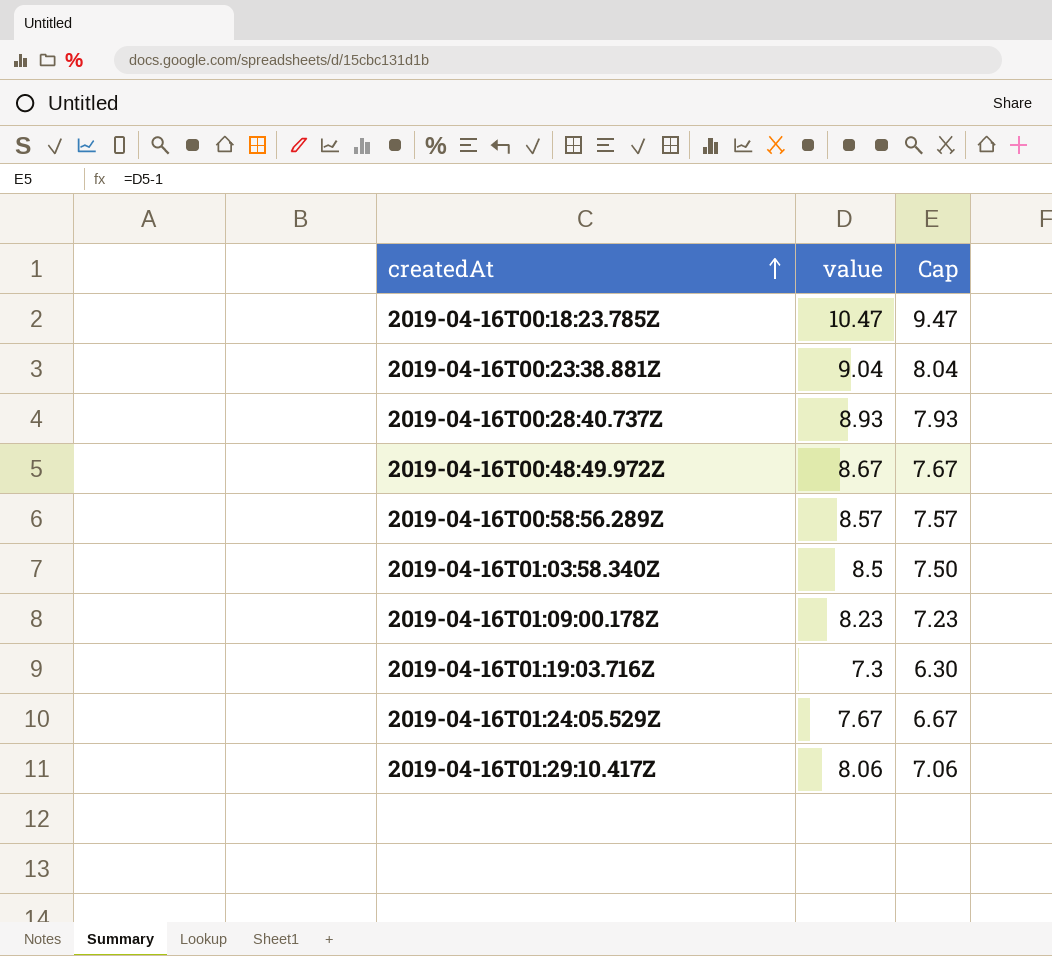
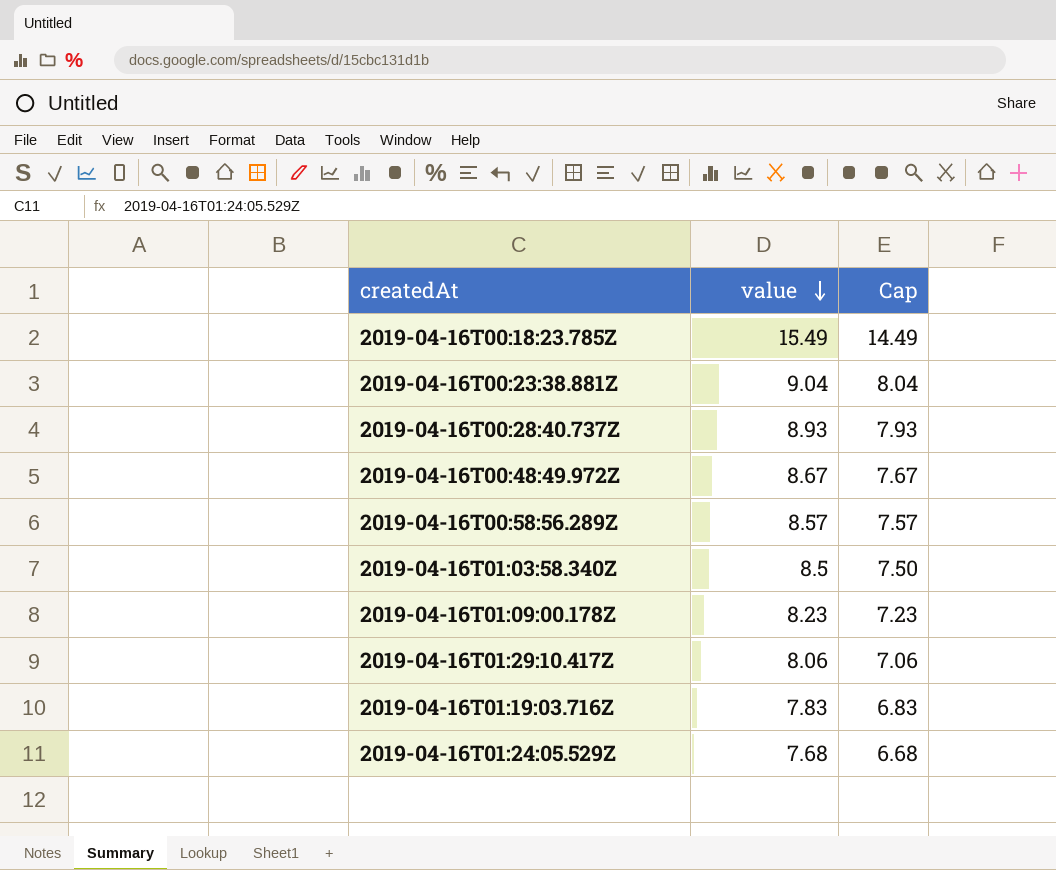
row order: createdAt ascending -> value descending
2019-04-16T00:18:23.785Z | value: 10.47 -> 15.49
2019-04-16T00:18:23.785Z | Cap: 9.47 -> 14.49
2019-04-16T01:19:03.716Z | value: 7.3 -> 7.83
2019-04-16T01:19:03.716Z | Cap: 6.30 -> 6.83
2019-04-16T01:24:05.529Z | value: 7.67 -> 7.68
2019-04-16T01:24:05.529Z | Cap: 6.67 -> 6.68

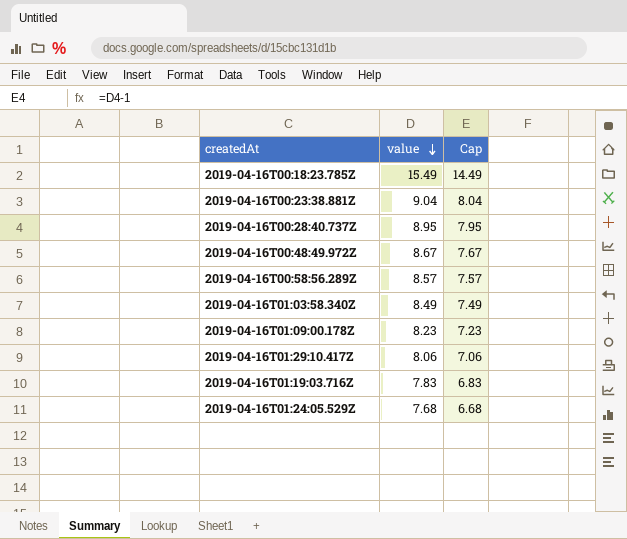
2019-04-16T00:28:40.737Z | value: 8.93 -> 8.95
2019-04-16T00:28:40.737Z | Cap: 7.93 -> 7.95
2019-04-16T01:03:58.340Z | value: 8.5 -> 8.49
2019-04-16T01:03:58.340Z | Cap: 7.50 -> 7.49

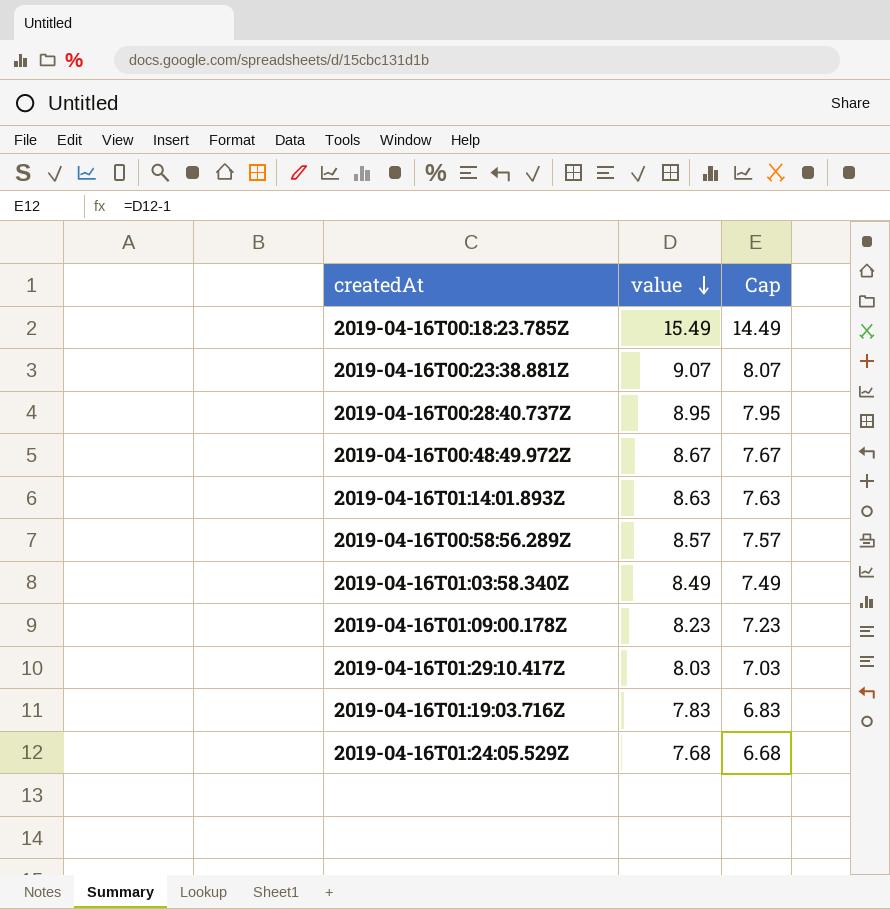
2019-04-16T00:23:38.881Z | value: 9.04 -> 9.07
2019-04-16T00:23:38.881Z | Cap: 8.04 -> 8.07
row 2019-04-16T01:14:01.893Z: none -> 8.63 | 7.63
2019-04-16T01:29:10.417Z | value: 8.06 -> 8.03
2019-04-16T01:29:10.417Z | Cap: 7.06 -> 7.03

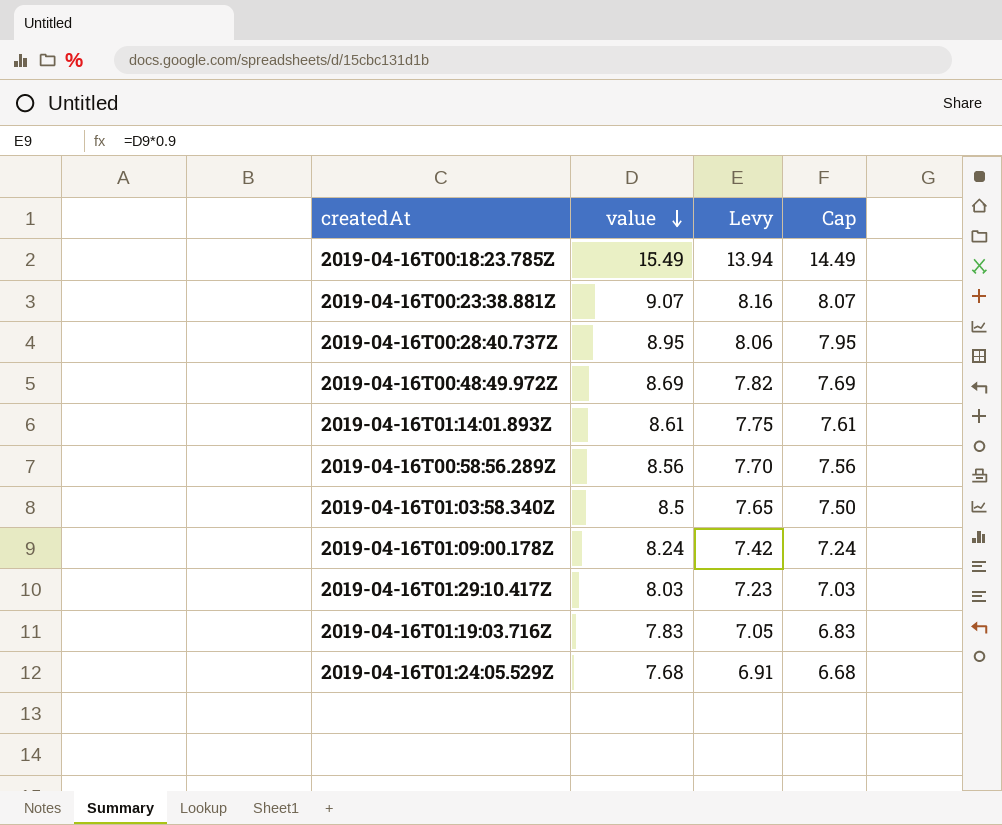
column Levy | formula: none -> [value] * 0.9
2019-04-16T00:48:49.972Z | value: 8.67 -> 8.69
2019-04-16T00:48:49.972Z | Cap: 7.67 -> 7.69
2019-04-16T01:14:01.893Z | value: 8.63 -> 8.61
2019-04-16T01:14:01.893Z | Cap: 7.63 -> 7.61
2019-04-16T00:58:56.289Z | value: 8.57 -> 8.56
2019-04-16T00:58:56.289Z | Cap: 7.57 -> 7.56
2019-04-16T01:03:58.340Z | value: 8.49 -> 8.5
2019-04-16T01:03:58.340Z | Cap: 7.49 -> 7.50
2019-04-16T01:09:00.178Z | value: 8.23 -> 8.24
2019-04-16T01:09:00.178Z | Cap: 7.23 -> 7.24

